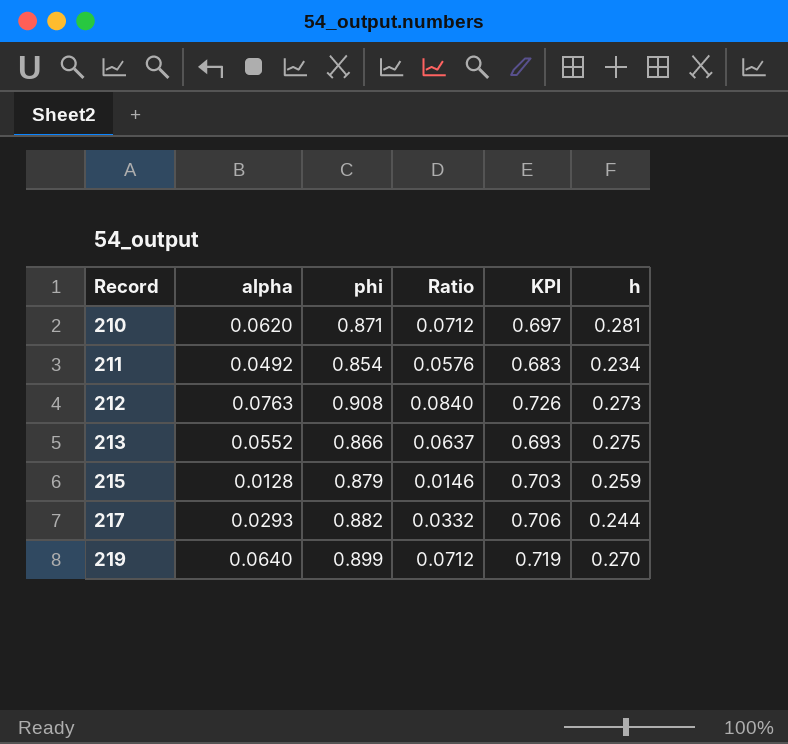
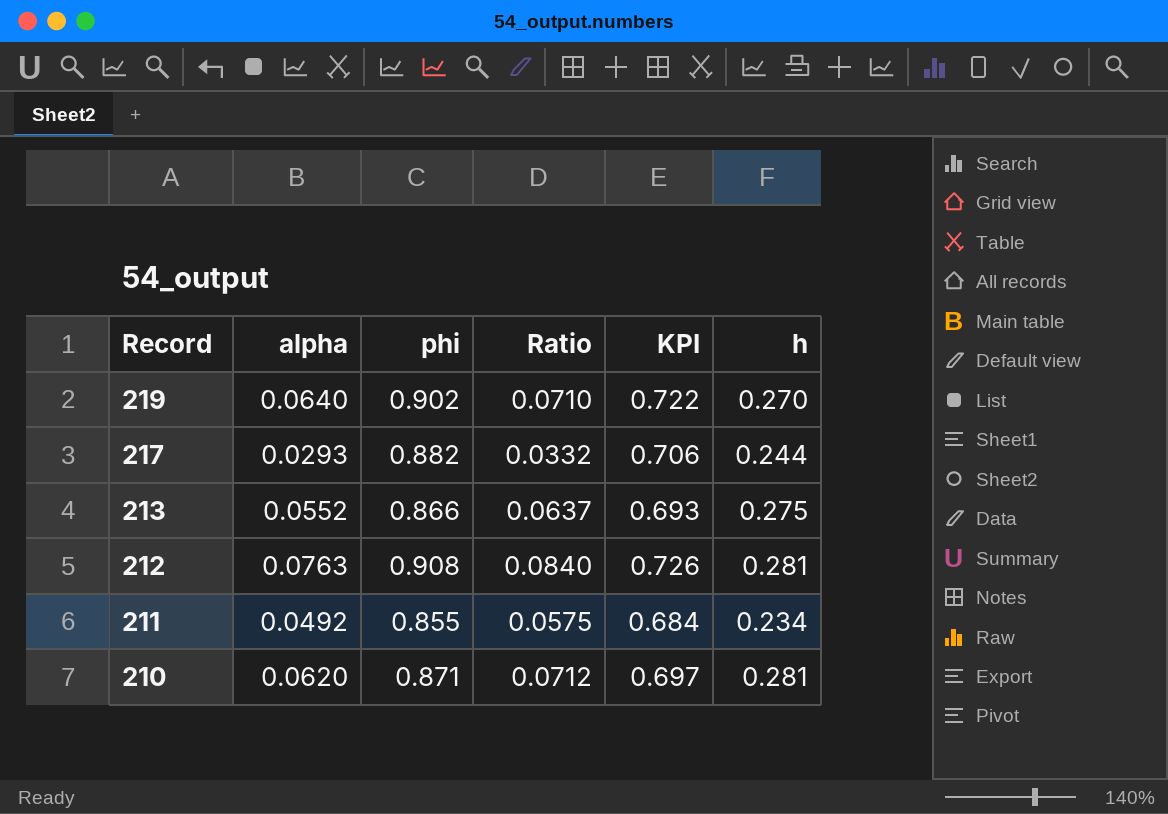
row order: Record ascending -> Record descending
row 215: 0.0128 | 0.879 | 0.0146 | 0.703 | 0.259 -> none
219 | phi: 0.899 -> 0.902
219 | Ratio: 0.0712 -> 0.0710
219 | KPI: 0.719 -> 0.722
212 | h: 0.273 -> 0.281
211 | phi: 0.854 -> 0.855
211 | Ratio: 0.0576 -> 0.0575
211 | KPI: 0.683 -> 0.684

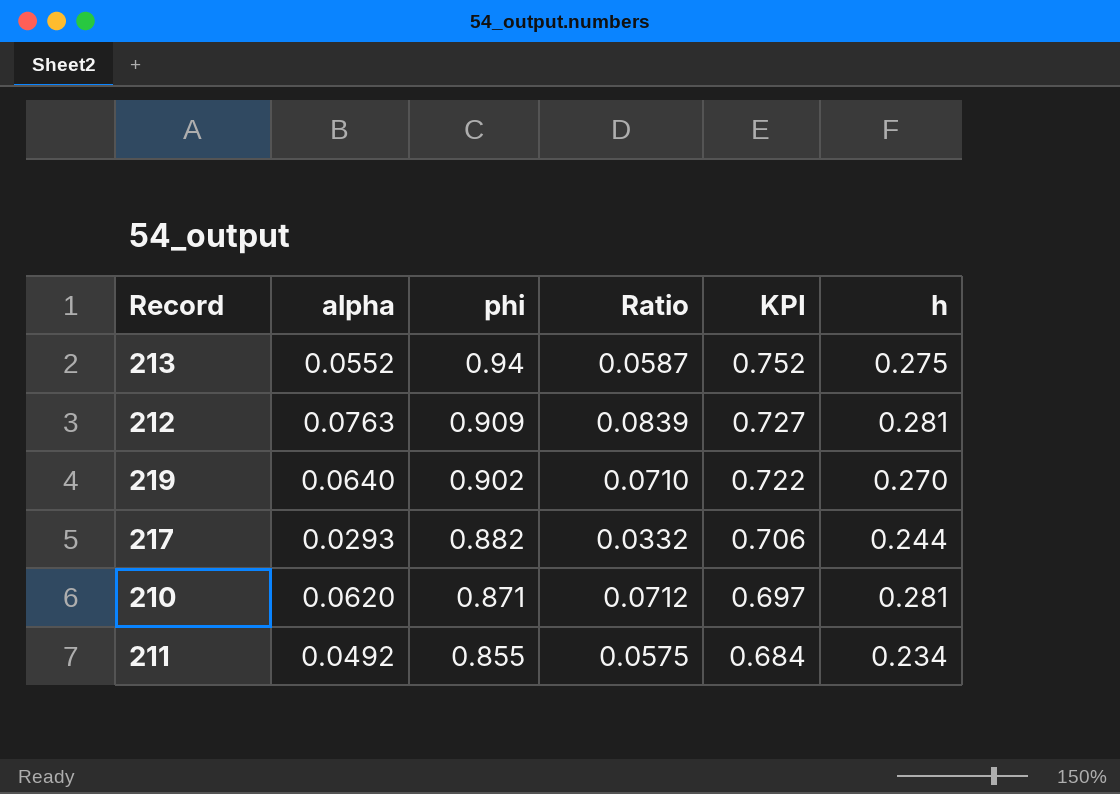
row order: Record descending -> phi descending
213 | phi: 0.866 -> 0.94
213 | Ratio: 0.0637 -> 0.0587
213 | KPI: 0.693 -> 0.752
212 | phi: 0.908 -> 0.909
212 | Ratio: 0.0840 -> 0.0839
212 | KPI: 0.726 -> 0.727

